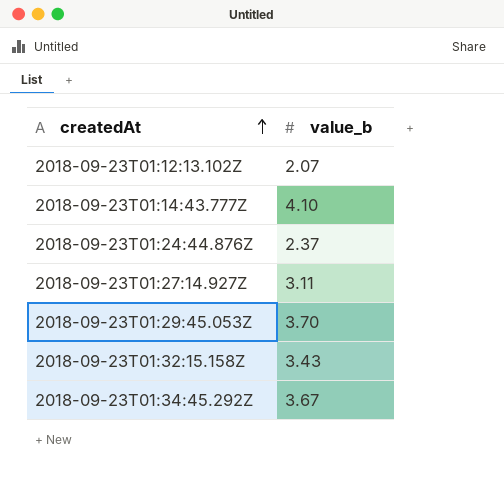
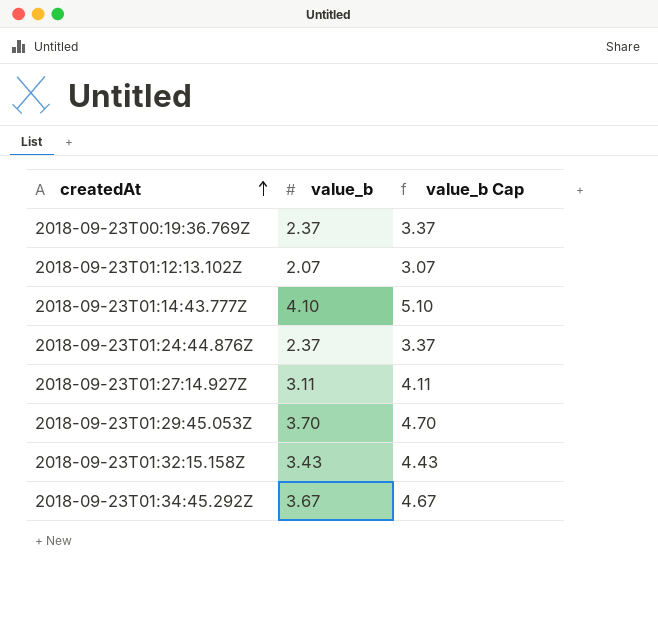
column value_b Cap | formula: none -> [value_b] + 1
row 2018-09-23T00:19:36.769Z: none -> 2.37 | 3.37

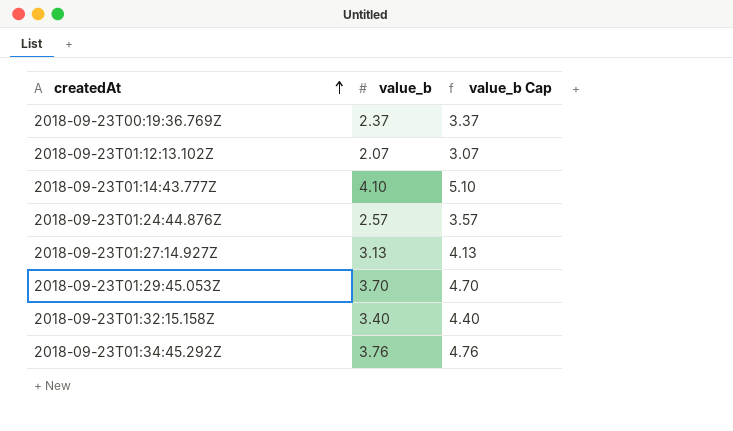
2018-09-23T01:24:44.876Z | value_b: 2.37 -> 2.57
2018-09-23T01:24:44.876Z | value_b Cap: 3.37 -> 3.57
2018-09-23T01:27:14.927Z | value_b: 3.11 -> 3.13
2018-09-23T01:27:14.927Z | value_b Cap: 4.11 -> 4.13
2018-09-23T01:32:15.158Z | value_b: 3.43 -> 3.40
2018-09-23T01:32:15.158Z | value_b Cap: 4.43 -> 4.40
2018-09-23T01:34:45.292Z | value_b: 3.67 -> 3.76
2018-09-23T01:34:45.292Z | value_b Cap: 4.67 -> 4.76

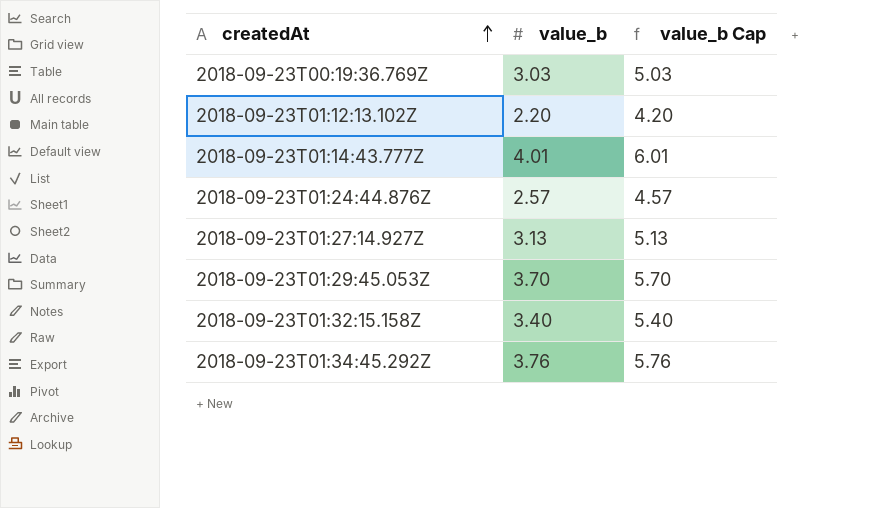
column value_b Cap | formula: [value_b] + 1 -> [value_b] + 2
2018-09-23T00:19:36.769Z | value_b: 2.37 -> 3.03
2018-09-23T01:12:13.102Z | value_b: 2.07 -> 2.20
2018-09-23T01:14:43.777Z | value_b: 4.10 -> 4.01

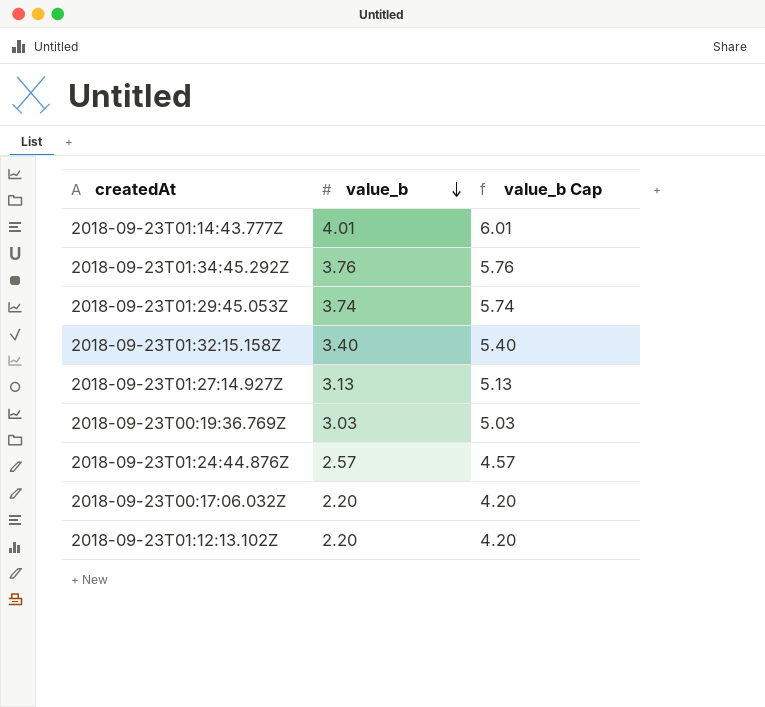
row order: createdAt ascending -> value_b descending
2018-09-23T01:29:45.053Z | value_b: 3.70 -> 3.74
2018-09-23T01:29:45.053Z | value_b Cap: 5.70 -> 5.74
row 2018-09-23T00:17:06.032Z: none -> 2.20 | 4.20

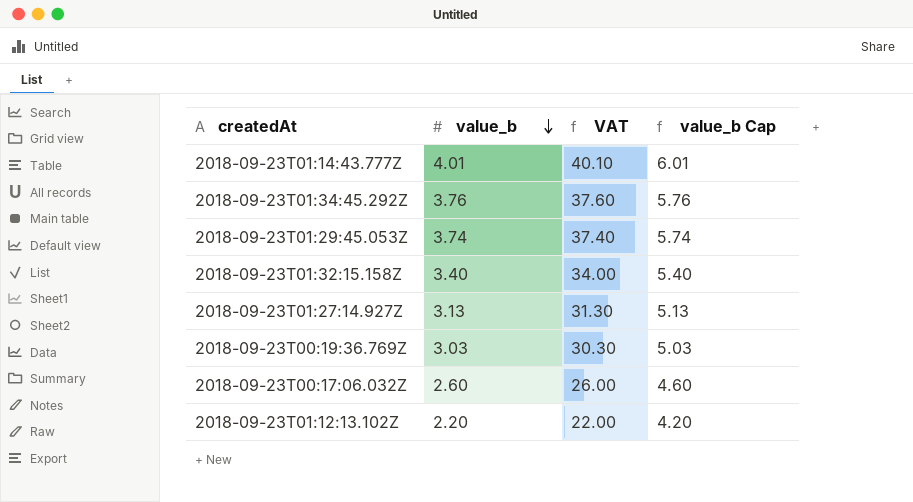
column VAT | formula: none -> [value_b] * 10
row 2018-09-23T01:24:44.876Z: 2.57 | 4.57 -> none
2018-09-23T00:17:06.032Z | value_b: 2.20 -> 2.60
2018-09-23T00:17:06.032Z | value_b Cap: 4.20 -> 4.60

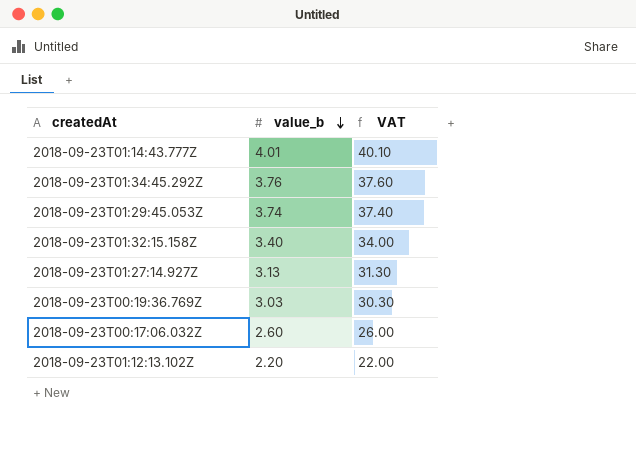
column value_b Cap | formula: [value_b] + 2 -> none

